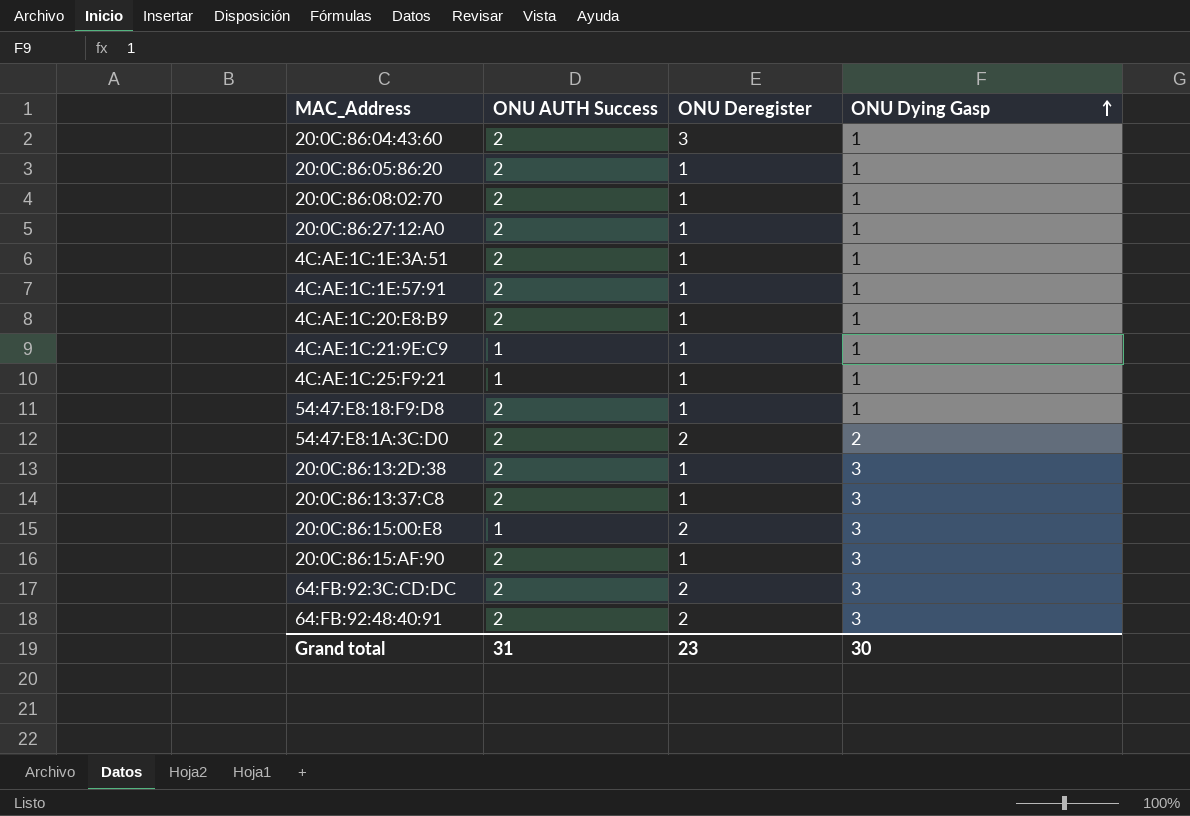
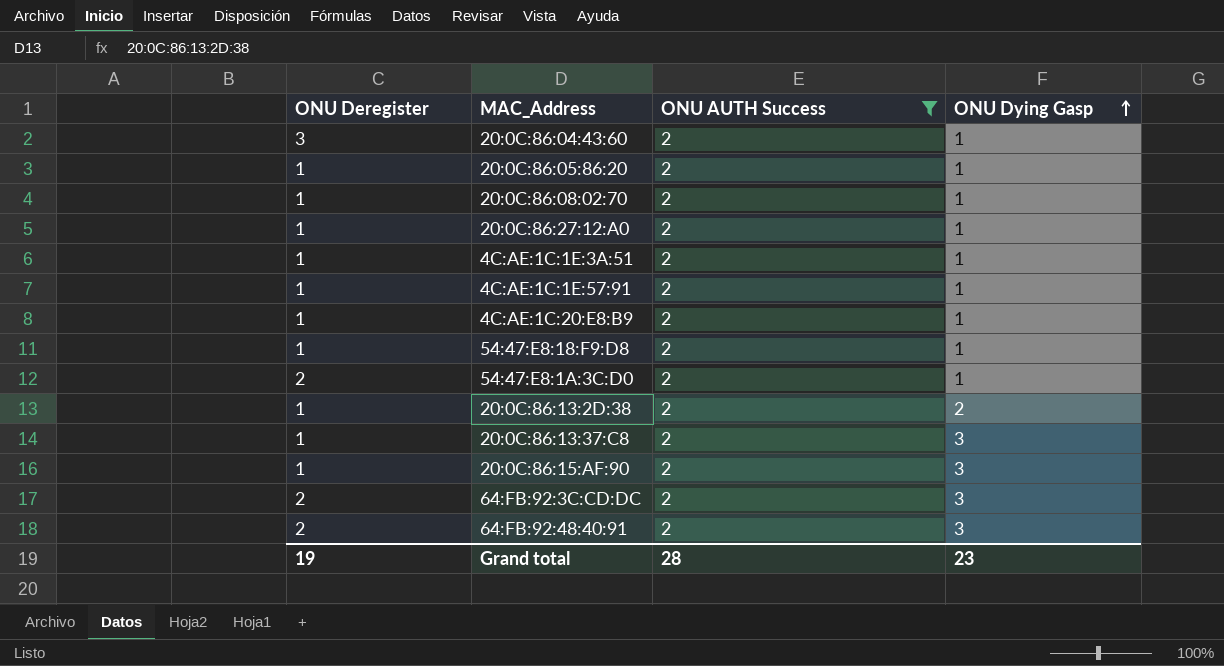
filter: none -> ONU AUTH Success = 2
column ONU Deregister | position: 3 -> 1
54:47:E8:1A:3C:D0 | ONU Dying Gasp: 2 -> 1
20:0C:86:13:2D:38 | ONU Dying Gasp: 3 -> 2
Grand total | ONU Deregister: 23 -> 19
Grand total | ONU AUTH Success: 31 -> 28
Grand total | ONU Dying Gasp: 30 -> 23

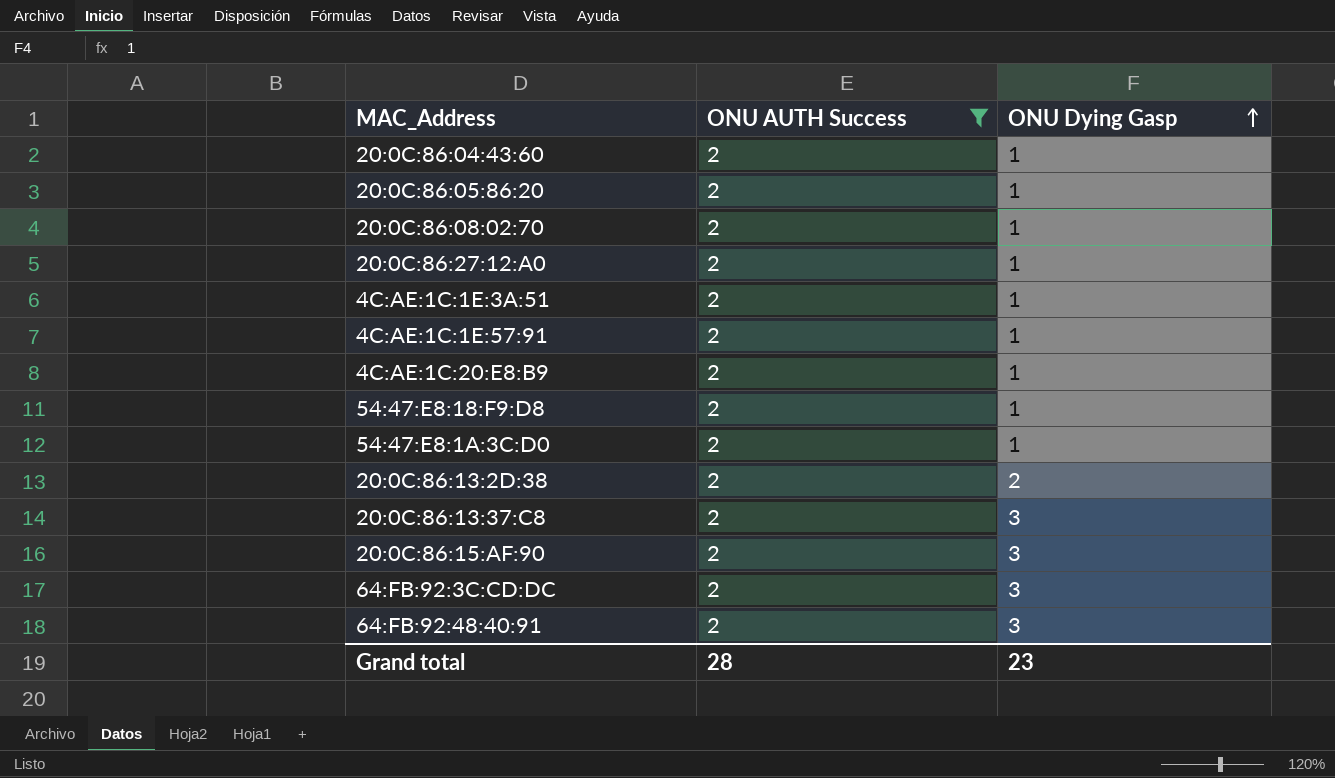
column ONU Deregister | position: 1 -> none

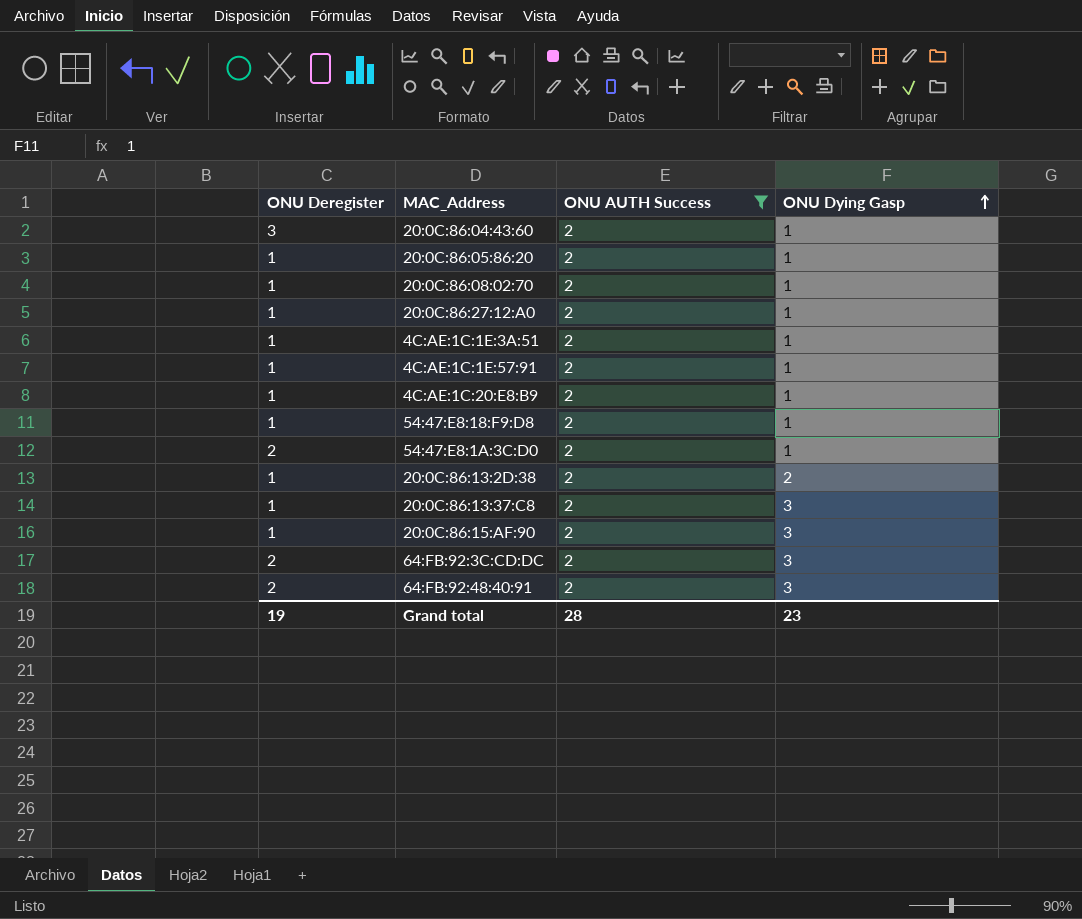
column ONU Deregister | position: none -> 1

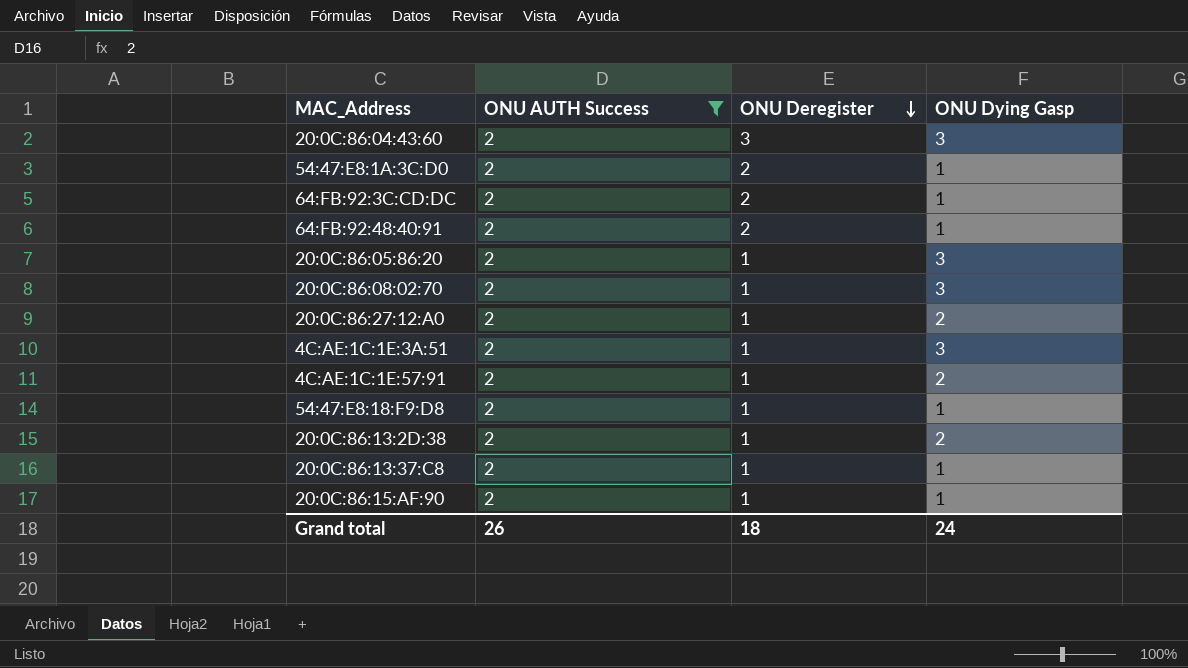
row order: ONU Dying Gasp ascending -> ONU Deregister descending
column ONU Deregister | position: 1 -> 3
row 4C:AE:1C:20:E8:B9: 1 | 2 | 1 -> none
20:0C:86:04:43:60 | ONU Dying Gasp: 1 -> 3
64:FB:92:3C:CD:DC | ONU Dying Gasp: 3 -> 1
64:FB:92:48:40:91 | ONU Dying Gasp: 3 -> 1
20:0C:86:05:86:20 | ONU Dying Gasp: 1 -> 3
20:0C:86:08:02:70 | ONU Dying Gasp: 1 -> 3
20:0C:86:27:12:A0 | ONU Dying Gasp: 1 -> 2
4C:AE:1C:1E:3A:51 | ONU Dying Gasp: 1 -> 3
4C:AE:1C:1E:57:91 | ONU Dying Gasp: 1 -> 2
20:0C:86:13:37:C8 | ONU Dying Gasp: 3 -> 1
20:0C:86:15:AF:90 | ONU Dying Gasp: 3 -> 1
Grand total | ONU AUTH Success: 28 -> 26
Grand total | ONU Deregister: 19 -> 18
Grand total | ONU Dying Gasp: 23 -> 24

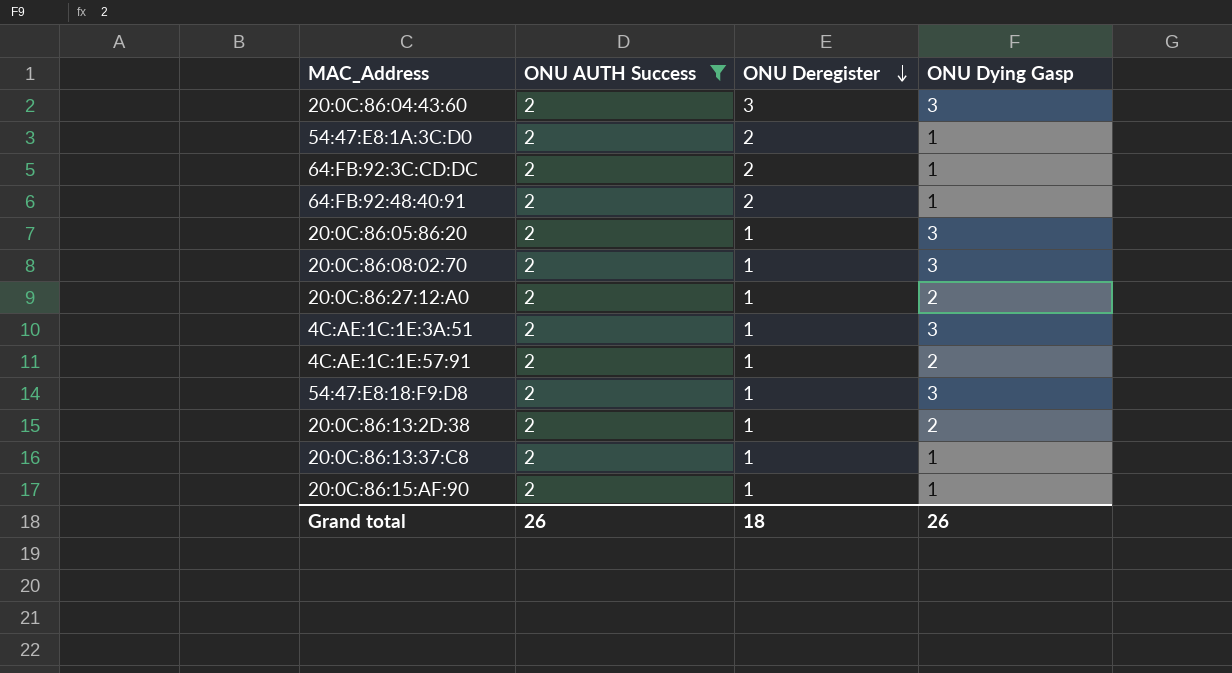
54:47:E8:18:F9:D8 | ONU Dying Gasp: 1 -> 3
Grand total | ONU Dying Gasp: 24 -> 26

